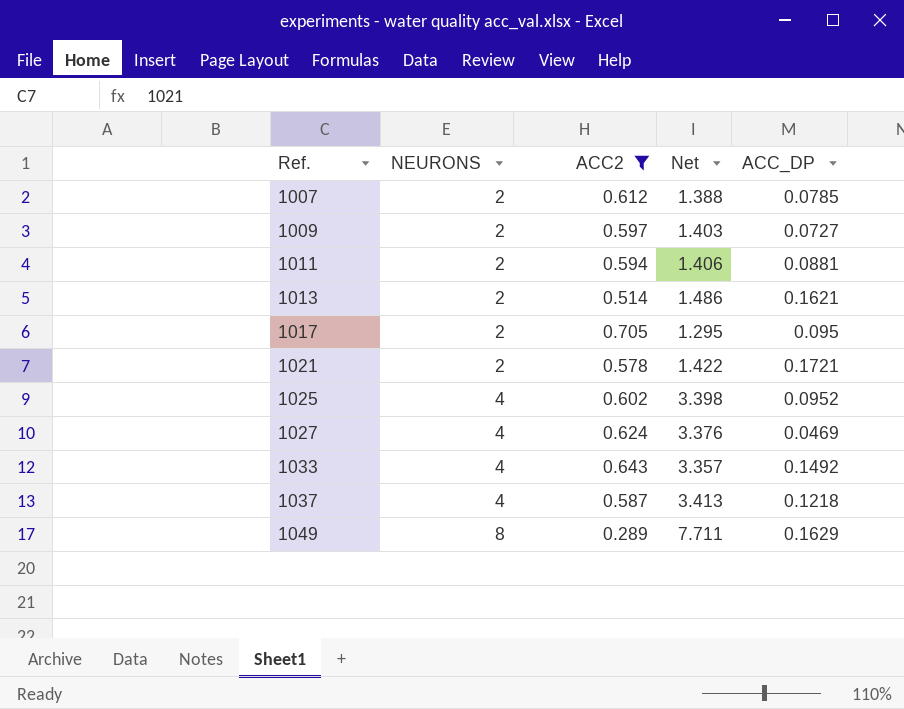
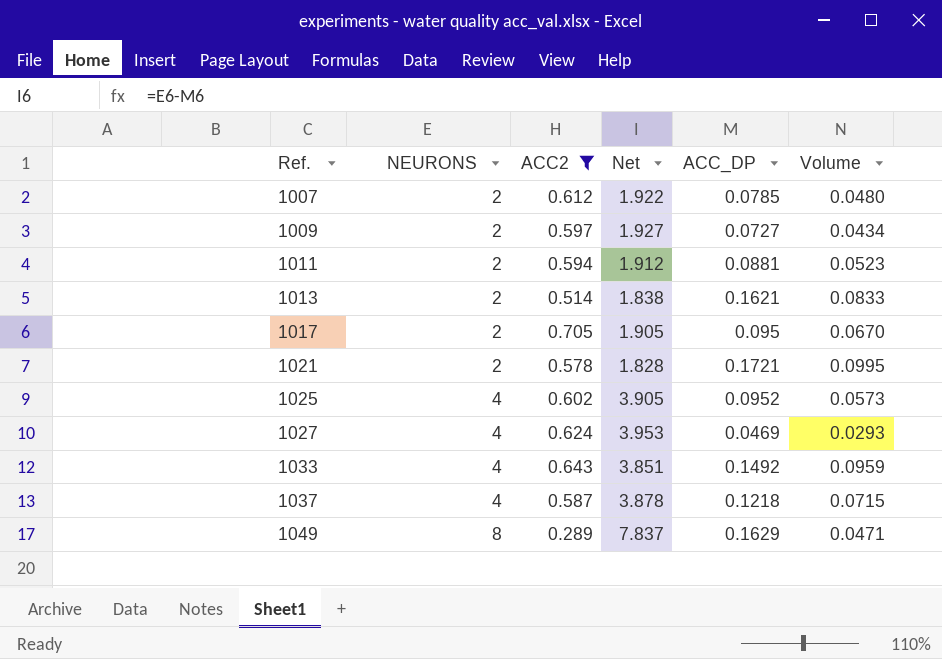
column Net | formula: [NEURONS] - [ACC2] -> [NEURONS] - [ACC_DP]
column Volume | formula: none -> [ACC2] * [ACC_DP]

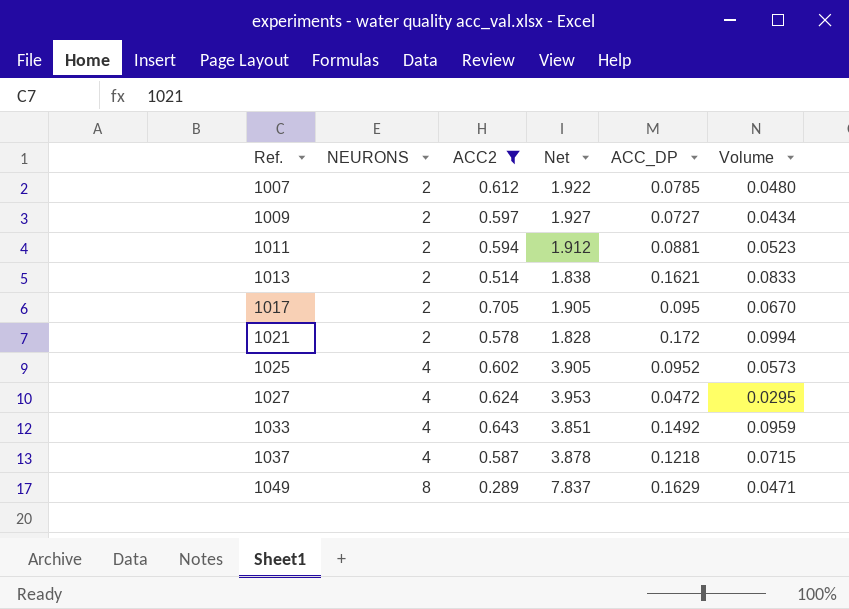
1021 | ACC_DP: 0.1721 -> 0.172
1021 | Volume: 0.0995 -> 0.0994
1027 | ACC_DP: 0.0469 -> 0.0472
1027 | Volume: 0.0293 -> 0.0295

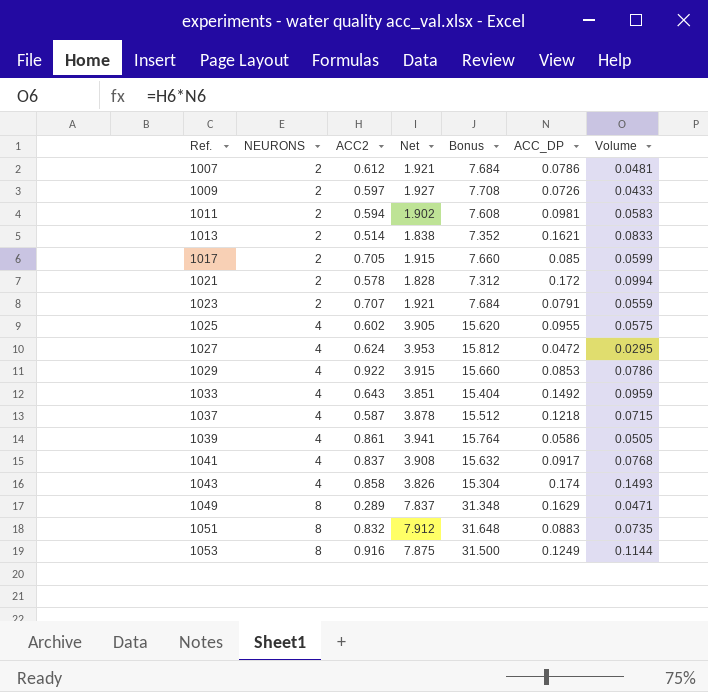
filter: ACC2 <= 0.705 -> none
column Bonus | formula: none -> [Net] * 4
1007 | Net: 1.922 -> 1.921
1007 | ACC_DP: 0.0785 -> 0.0786
1007 | Volume: 0.0480 -> 0.0481
1009 | ACC_DP: 0.0727 -> 0.0726
1009 | Volume: 0.0434 -> 0.0433
1011 | Net: 1.912 -> 1.902
1011 | ACC_DP: 0.0881 -> 0.0981
1011 | Volume: 0.0523 -> 0.0583
1017 | Net: 1.905 -> 1.915
1017 | ACC_DP: 0.095 -> 0.085
1017 | Volume: 0.0670 -> 0.0599
1025 | ACC_DP: 0.0952 -> 0.0955
1025 | Volume: 0.0573 -> 0.0575

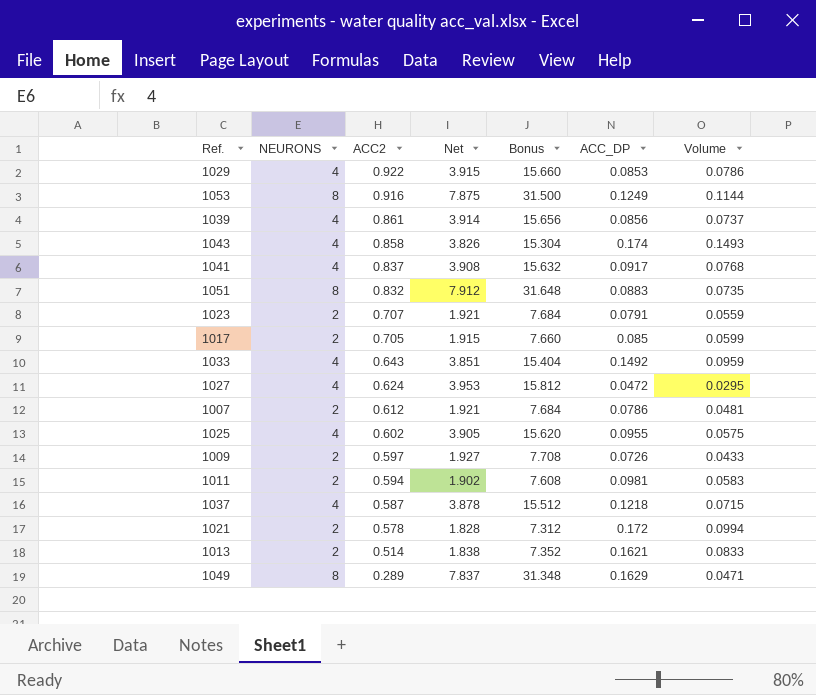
row order: Ref. ascending -> ACC2 descending
1039 | Net: 3.941 -> 3.914
1039 | Bonus: 15.764 -> 15.656
1039 | ACC_DP: 0.0586 -> 0.0856
1039 | Volume: 0.0505 -> 0.0737

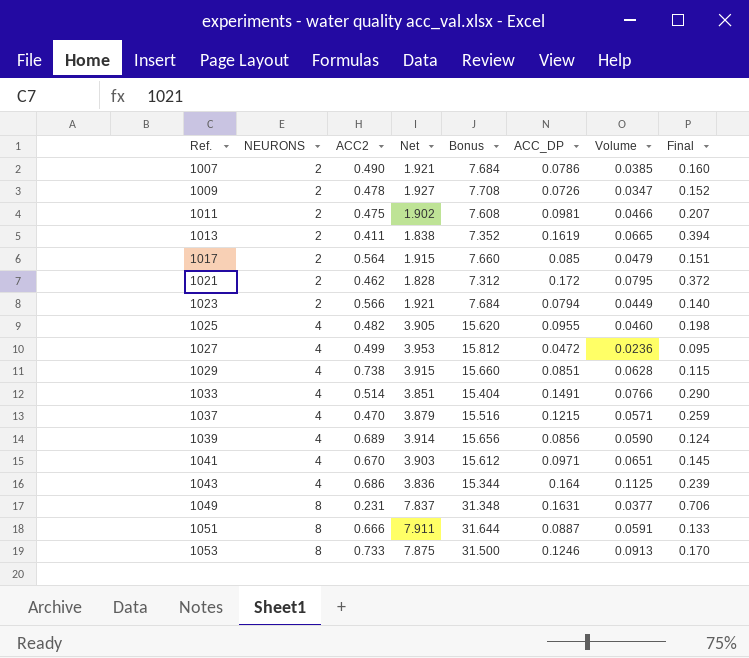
row order: ACC2 descending -> Ref. ascending
column Final | formula: none -> [ACC_DP] / [ACC2]
1007 | ACC2: 0.612 -> 0.490
1007 | Volume: 0.0481 -> 0.0385
1009 | ACC2: 0.597 -> 0.478
1009 | Volume: 0.0433 -> 0.0347
1011 | ACC2: 0.594 -> 0.475
1011 | Volume: 0.0583 -> 0.0466
1013 | ACC2: 0.514 -> 0.411
1013 | ACC_DP: 0.1621 -> 0.1619
1013 | Volume: 0.0833 -> 0.0665
1017 | ACC2: 0.705 -> 0.564
1017 | Volume: 0.0599 -> 0.0479
1021 | ACC2: 0.578 -> 0.462
1021 | Volume: 0.0994 -> 0.0795
1023 | ACC2: 0.707 -> 0.566
1023 | ACC_DP: 0.0791 -> 0.0794
1023 | Volume: 0.0559 -> 0.0449
1025 | ACC2: 0.602 -> 0.482
1025 | Volume: 0.0575 -> 0.0460
1027 | ACC2: 0.624 -> 0.499
1027 | Volume: 0.0295 -> 0.0236
1029 | ACC2: 0.922 -> 0.738
1029 | ACC_DP: 0.0853 -> 0.0851
1029 | Volume: 0.0786 -> 0.0628
1033 | ACC2: 0.643 -> 0.514
1033 | ACC_DP: 0.1492 -> 0.1491
1033 | Volume: 0.0959 -> 0.0766
1037 | ACC2: 0.587 -> 0.470
1037 | Net: 3.878 -> 3.879
1037 | Bonus: 15.512 -> 15.516
1037 | ACC_DP: 0.1218 -> 0.1215
1037 | Volume: 0.0715 -> 0.0571
1039 | ACC2: 0.861 -> 0.689
1039 | Volume: 0.0737 -> 0.0590
1041 | ACC2: 0.837 -> 0.670
1041 | Net: 3.908 -> 3.903
1041 | Bonus: 15.632 -> 15.612
1041 | ACC_DP: 0.0917 -> 0.0971
1041 | Volume: 0.0768 -> 0.0651
1043 | ACC2: 0.858 -> 0.686
1043 | Net: 3.826 -> 3.836
1043 | Bonus: 15.304 -> 15.344
1043 | ACC_DP: 0.174 -> 0.164
1043 | Volume: 0.1493 -> 0.1125
1049 | ACC2: 0.289 -> 0.231
1049 | ACC_DP: 0.1629 -> 0.1631
1049 | Volume: 0.0471 -> 0.0377
1051 | ACC2: 0.832 -> 0.666
1051 | Net: 7.912 -> 7.911
1051 | Bonus: 31.648 -> 31.644
1051 | ACC_DP: 0.0883 -> 0.0887
1051 | Volume: 0.0735 -> 0.0591
1053 | ACC2: 0.916 -> 0.733
1053 | ACC_DP: 0.1249 -> 0.1246
1053 | Volume: 0.1144 -> 0.0913

